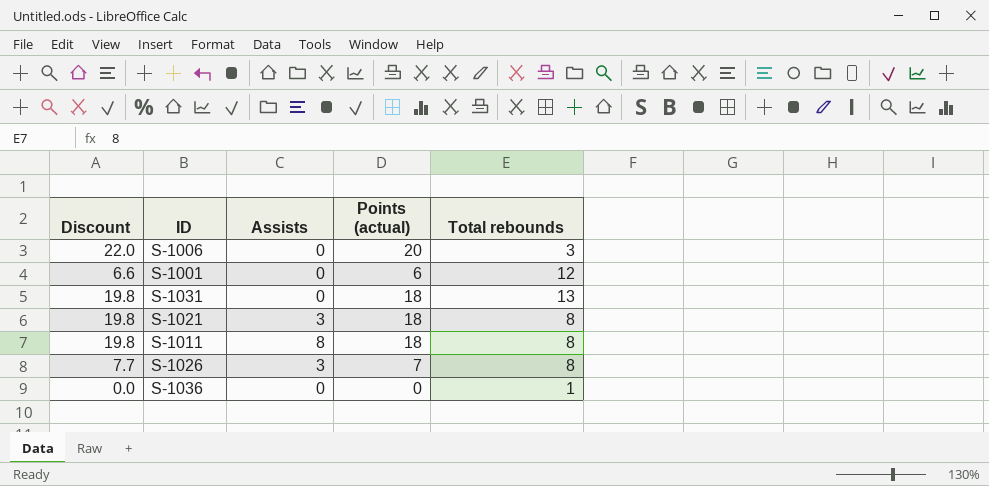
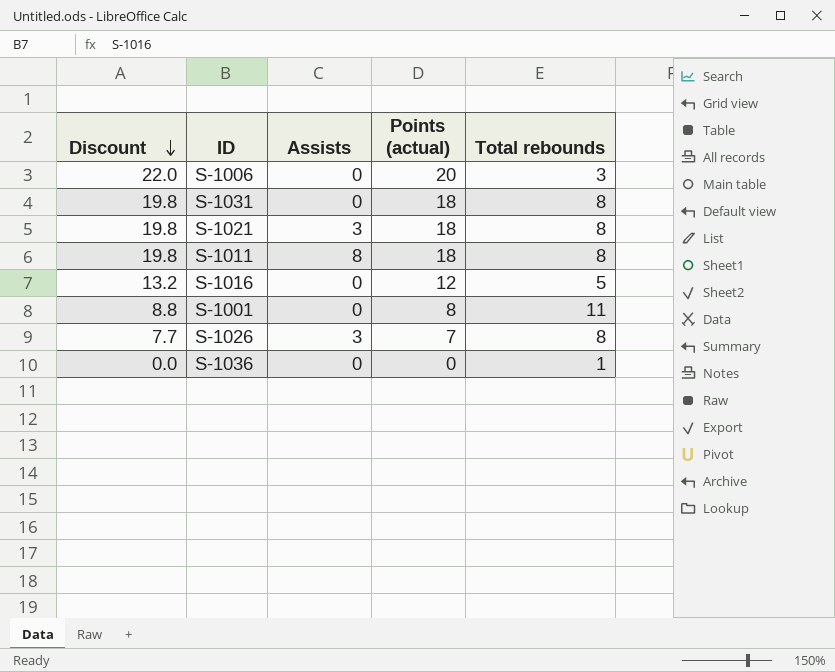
row order: none -> Discount descending
S-1031 | Total rebounds: 13 -> 8
row S-1016: none -> 13.2 | 0 | 12 | 5
S-1001 | Discount: 6.6 -> 8.8
S-1001 | Points (actual): 6 -> 8
S-1001 | Total rebounds: 12 -> 11

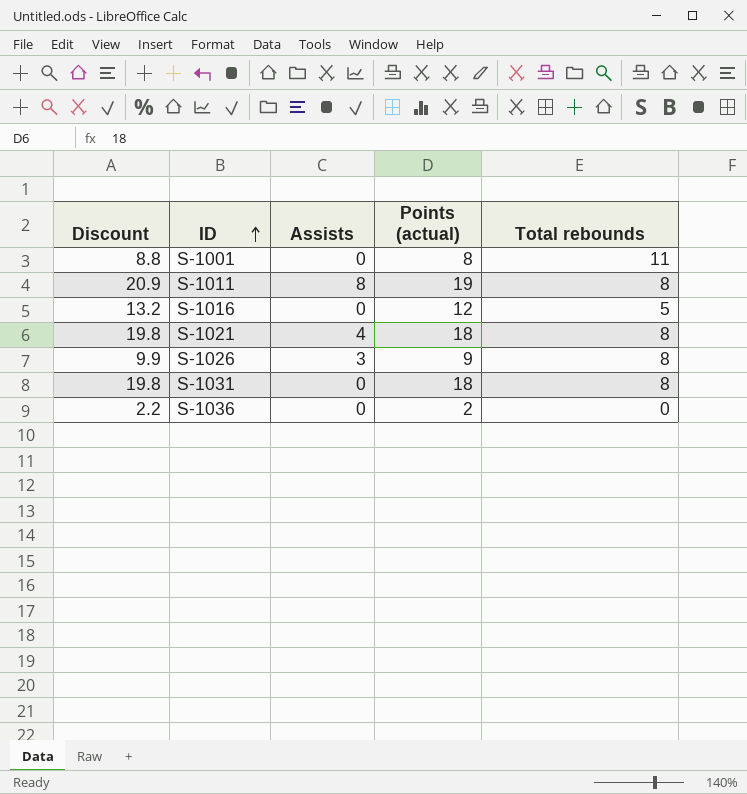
row order: Discount descending -> ID ascending
row S-1006: 22.0 | 0 | 20 | 3 -> none
S-1011 | Discount: 19.8 -> 20.9
S-1011 | Points (actual): 18 -> 19
S-1021 | Assists: 3 -> 4
S-1026 | Discount: 7.7 -> 9.9
S-1026 | Points (actual): 7 -> 9
S-1036 | Discount: 0.0 -> 2.2
S-1036 | Points (actual): 0 -> 2
S-1036 | Total rebounds: 1 -> 0

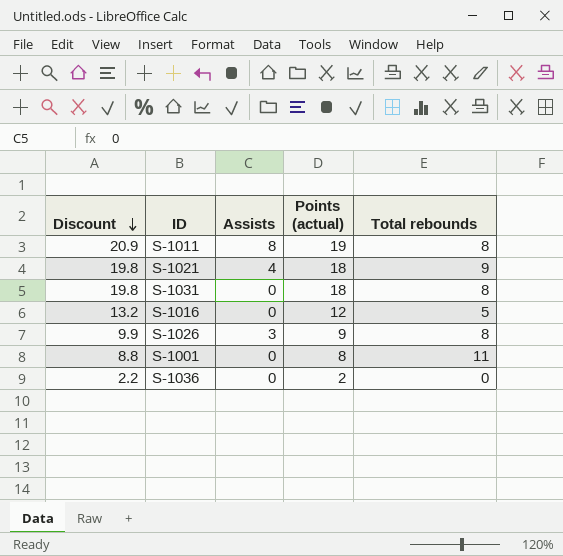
row order: ID ascending -> Discount descending
S-1021 | Total rebounds: 8 -> 9

